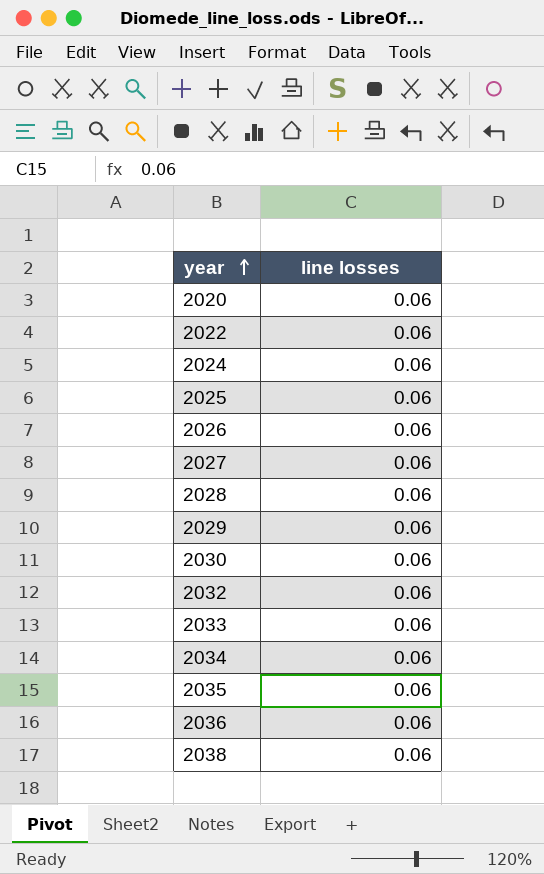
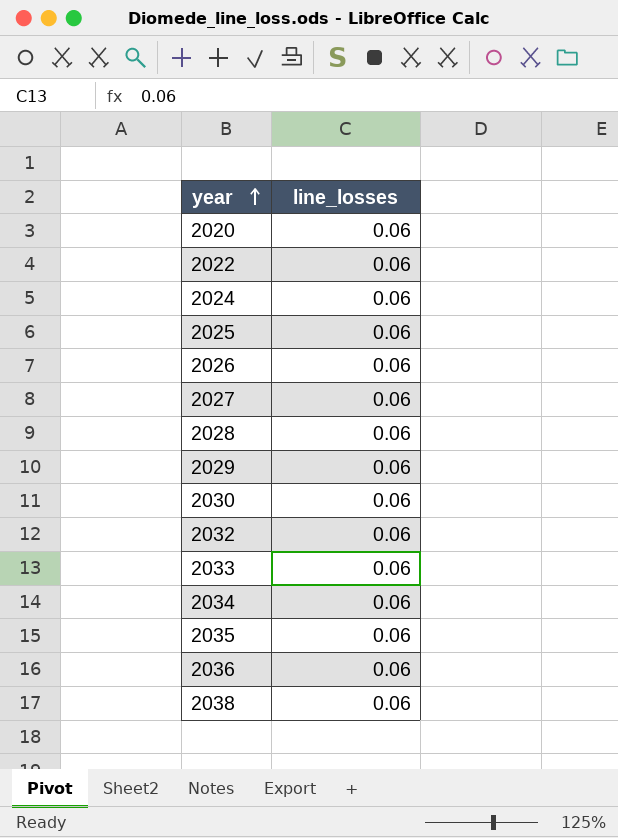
column name: line losses -> line_losses

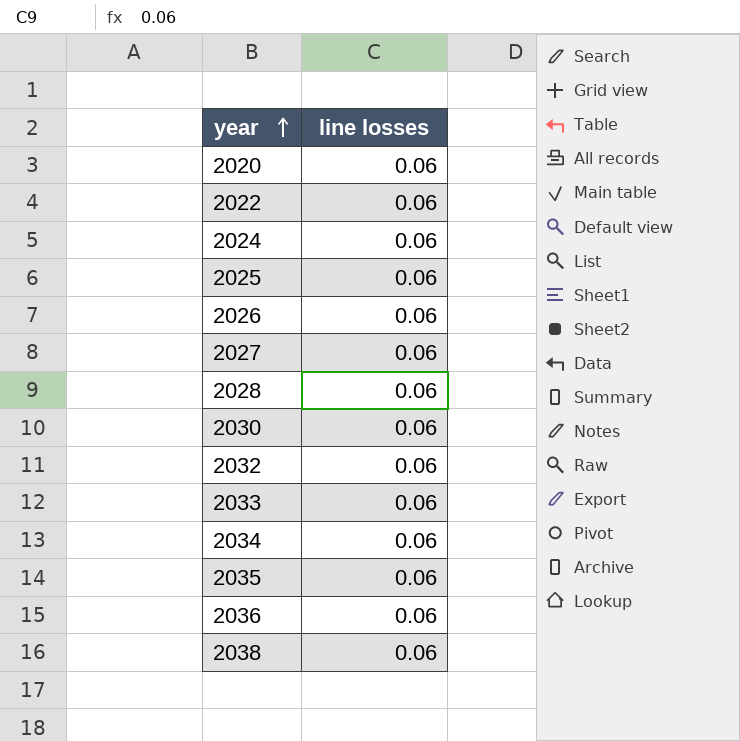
column name: line_losses -> line losses
row 2029: 0.06 -> none

